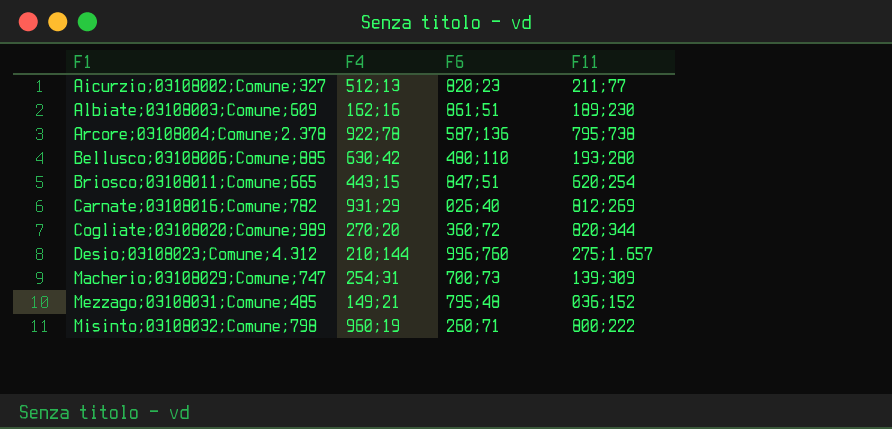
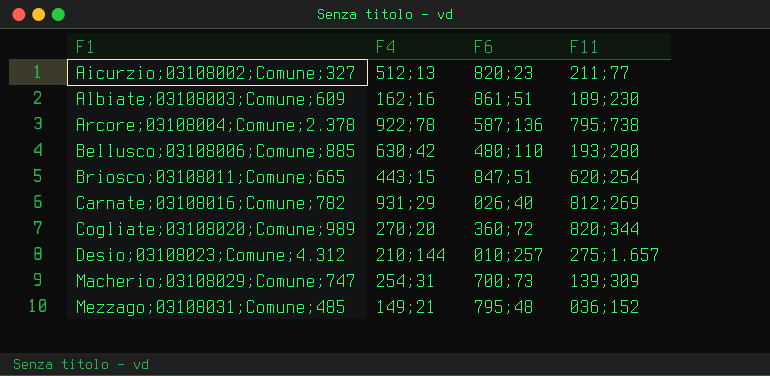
row Misinto;03108032;Comune;798: 960;19 | 260;71 | 800;222 -> none
Desio;03108023;Comune;4.312 | F6: 996;760 -> 010;257

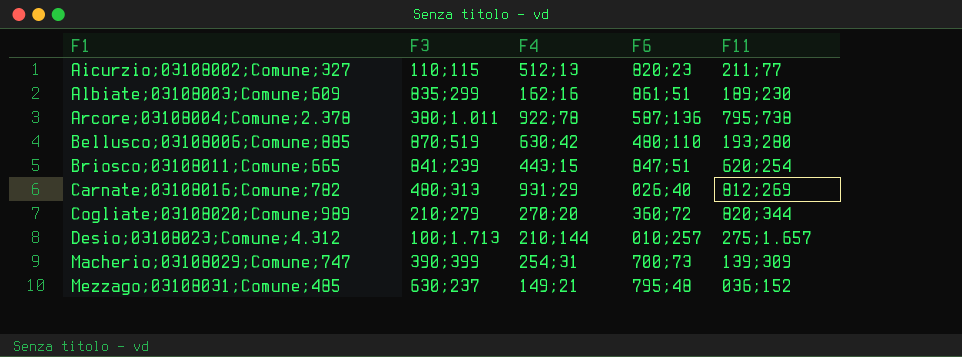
column F3 | position: none -> 2

